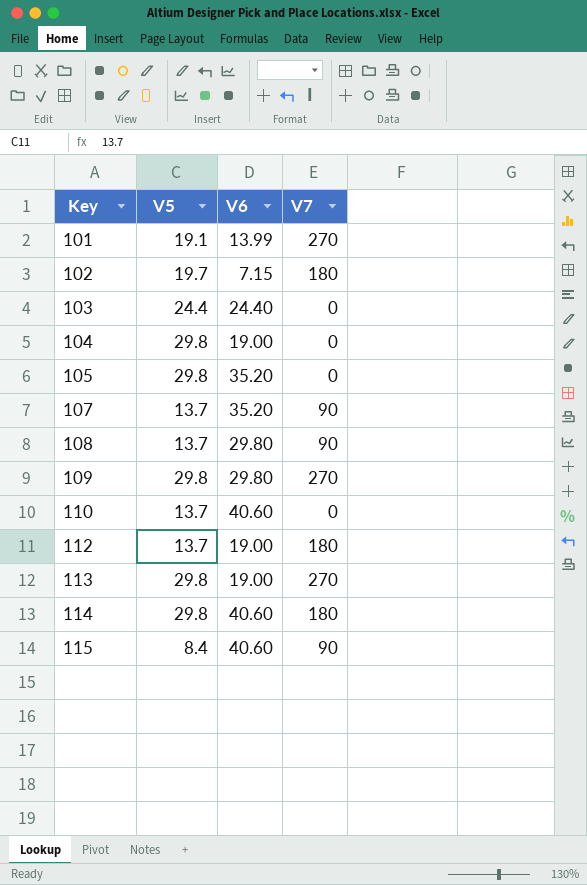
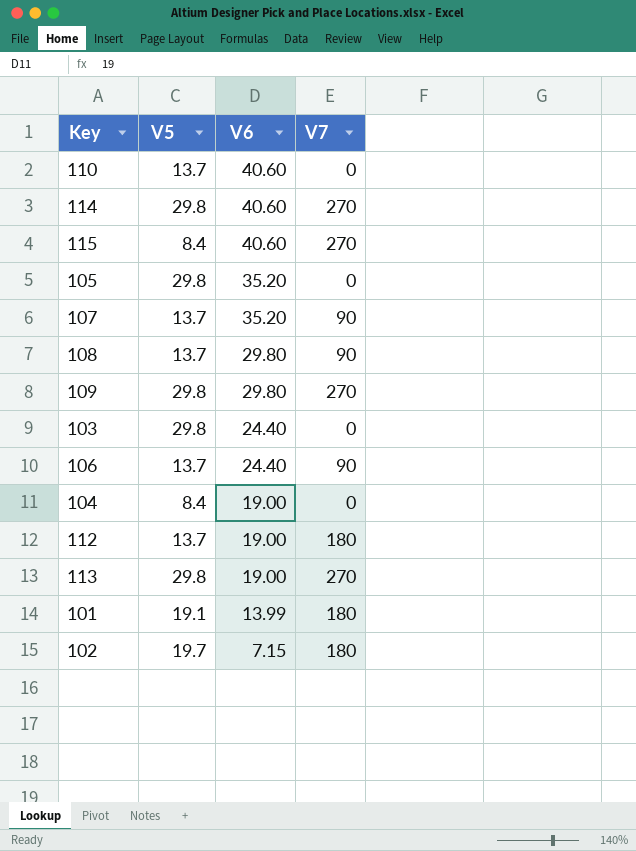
row order: Key ascending -> V6 descending
114 | V7: 180 -> 270
115 | V7: 90 -> 270
103 | V5: 24.4 -> 29.8
row 106: none -> 13.7 | 24.40 | 90
104 | V5: 29.8 -> 8.4
101 | V7: 270 -> 180

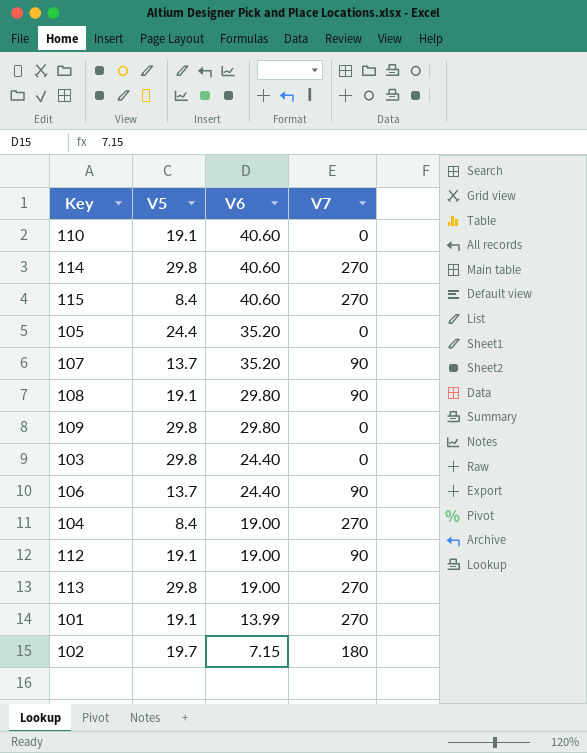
110 | V5: 13.7 -> 19.1
105 | V5: 29.8 -> 24.4
108 | V5: 13.7 -> 19.1
109 | V7: 270 -> 0
104 | V7: 0 -> 270
112 | V5: 13.7 -> 19.1
112 | V7: 180 -> 90
101 | V7: 180 -> 270

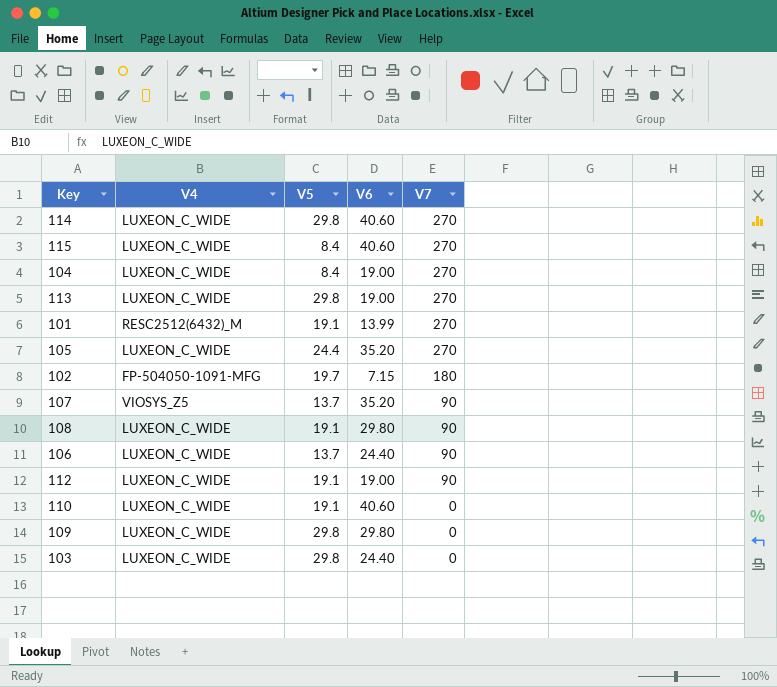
row order: V6 descending -> V7 descending
column V4 | position: none -> 2
105 | V7: 0 -> 270

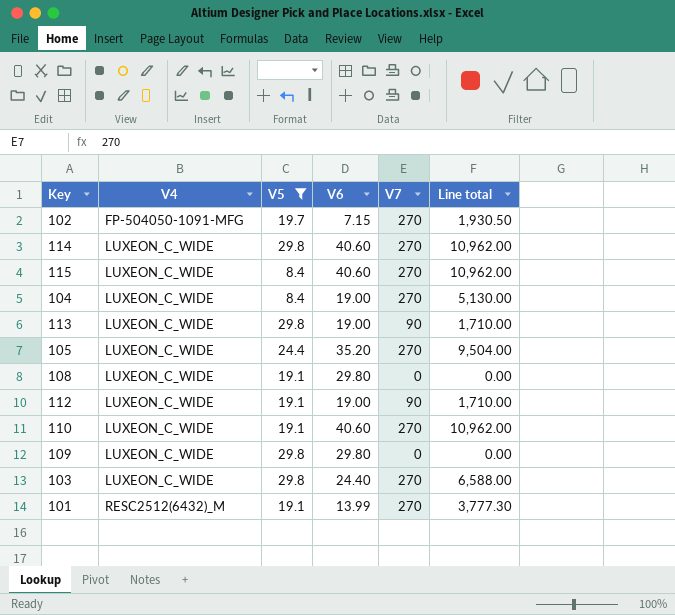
filter: none -> V5 != 13.7
row order: V7 descending -> V4 ascending
column Line total | formula: none -> [V6] * [V7]
102 | V7: 180 -> 270
113 | V7: 270 -> 90
108 | V7: 90 -> 0
110 | V7: 0 -> 270
103 | V7: 0 -> 270

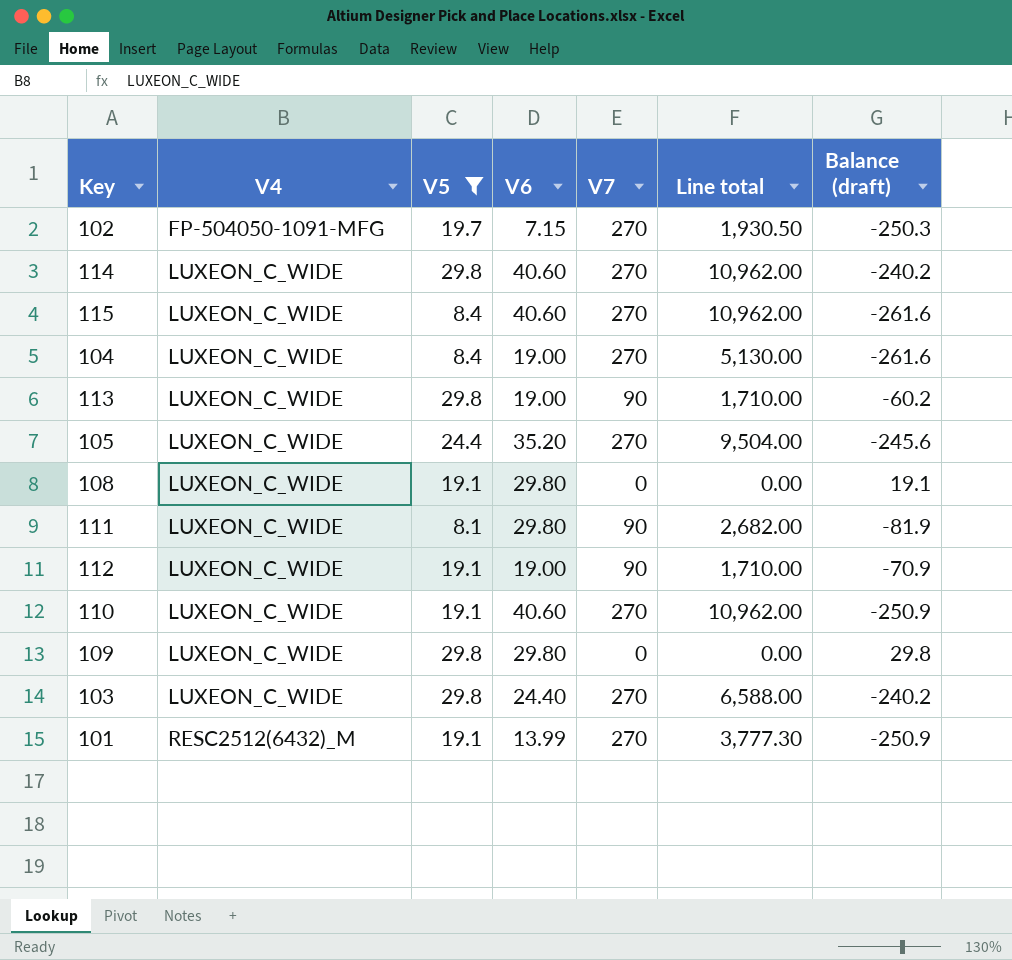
column Balance (draft) | formula: none -> [V5] - [V7]
row 111: none -> LUXEON_C_WIDE | 8.1 | 29.80 | 90 | 2,682.00 | -81.9

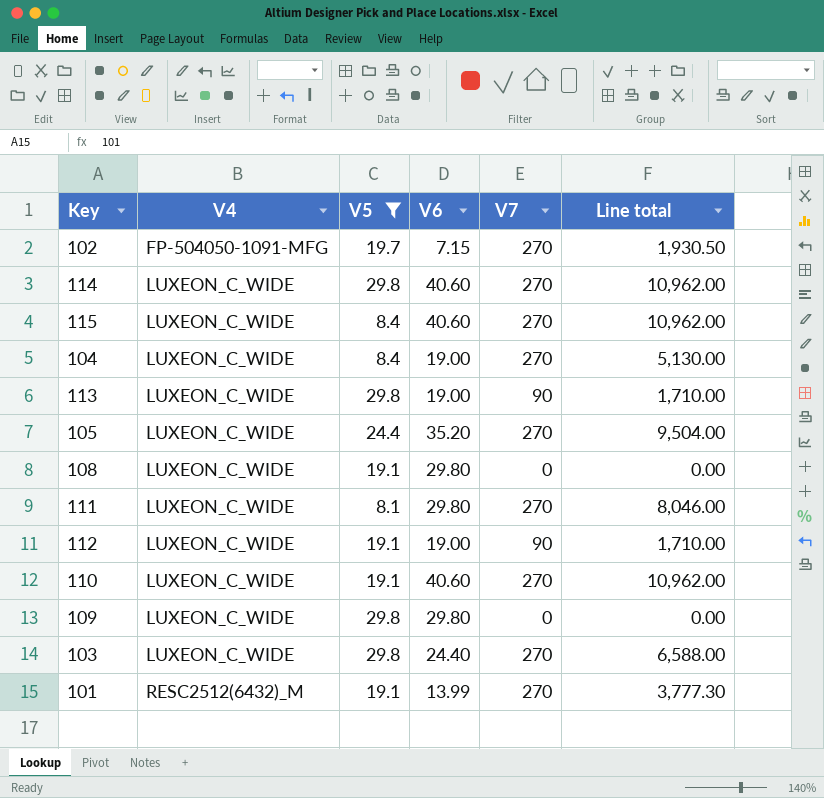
column Balance (draft) | formula: [V5] - [V7] -> none
111 | V7: 90 -> 270
111 | Line total: 2,682.00 -> 8,046.00

